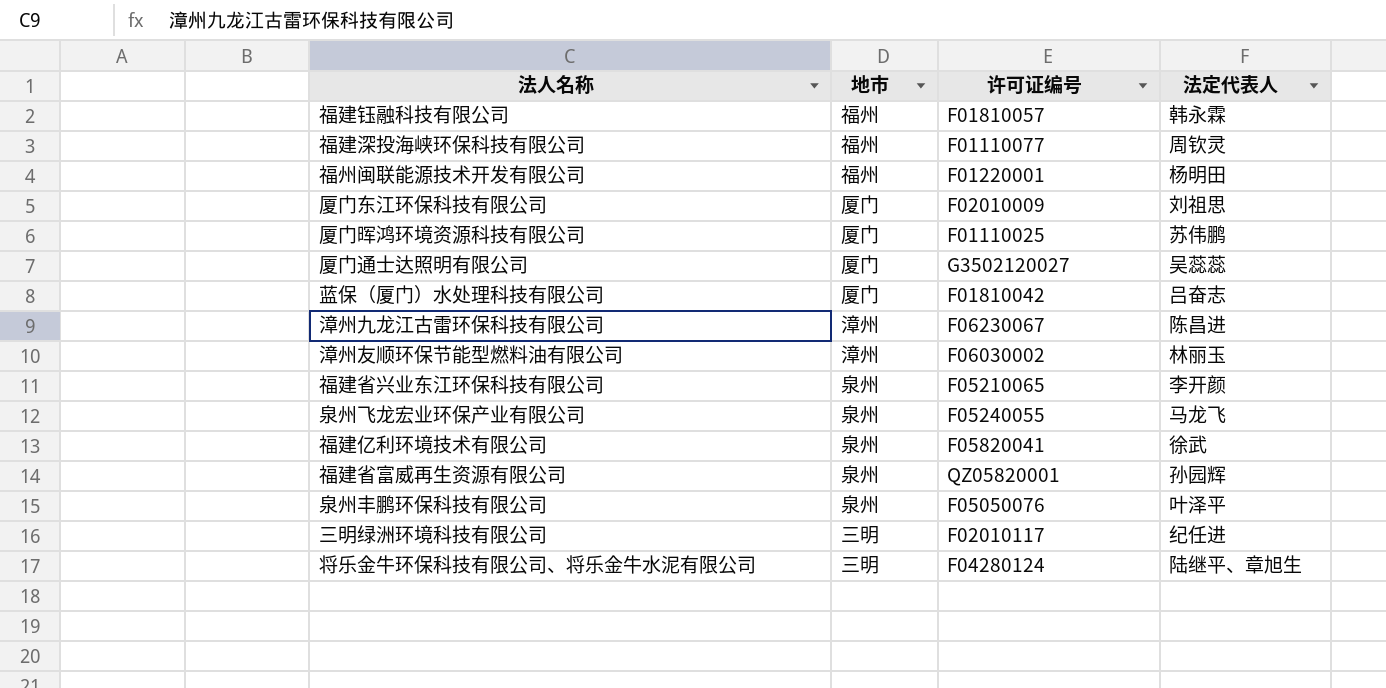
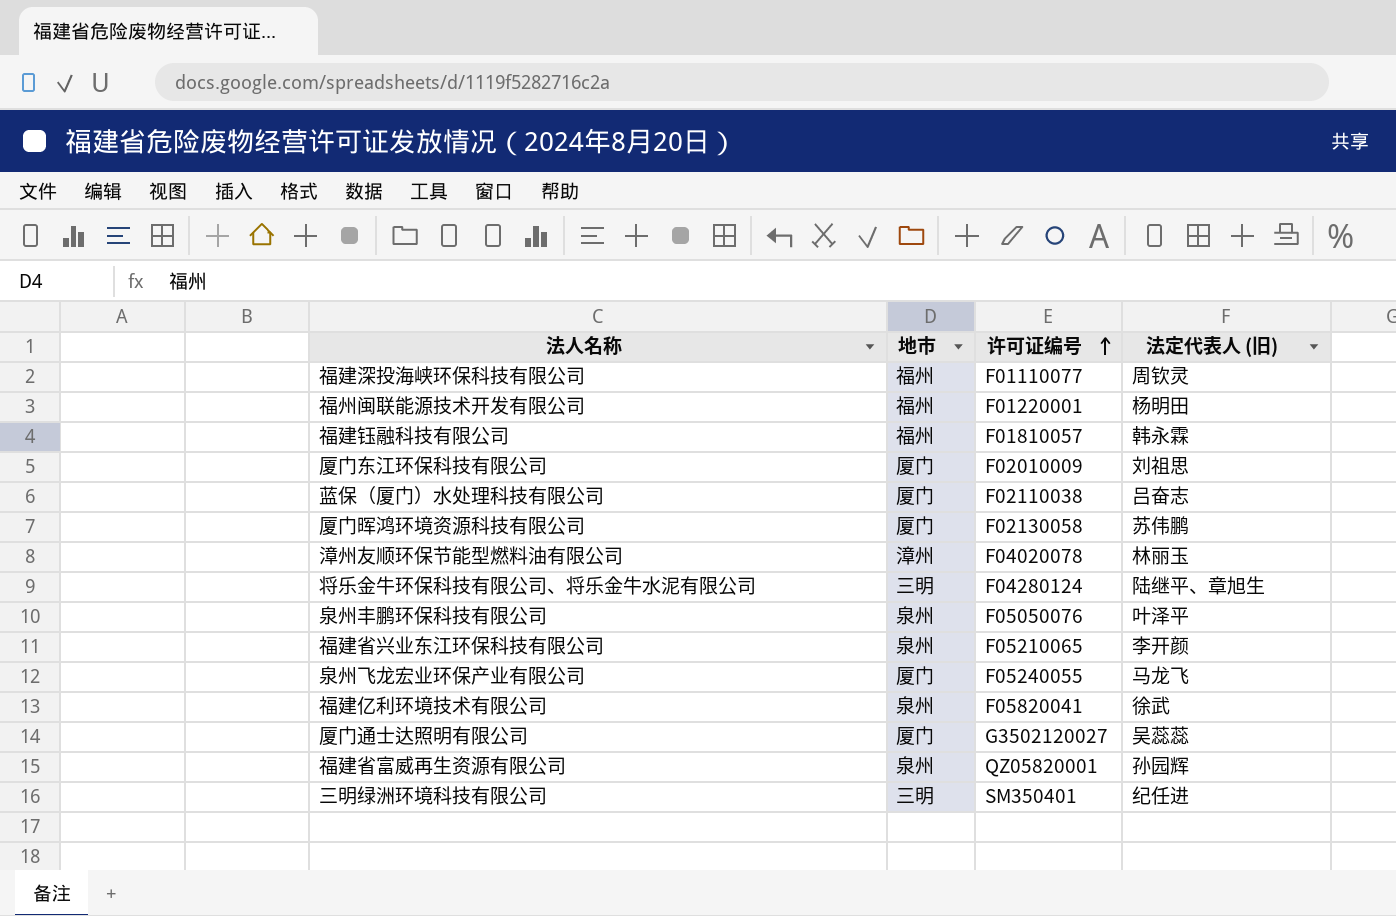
row order: none -> 许可证编号 ascending
column name: 法定代表人 -> 法定代表人 (旧)
row 漳州九龙江古雷环保科技有限公司: 漳州 | F06230067 | 陈昌进 -> none
蓝保（厦门）水处理科技有限公司 | 许可证编号: F01810042 -> F02110038
厦门晖鸿环境资源科技有限公司 | 许可证编号: F01110025 -> F02130058
漳州友顺环保节能型燃料油有限公司 | 许可证编号: F06030002 -> F04020078
泉州飞龙宏业环保产业有限公司 | 地市: 泉州 -> 厦门
三明绿洲环境科技有限公司 | 许可证编号: F02010117 -> SM350401

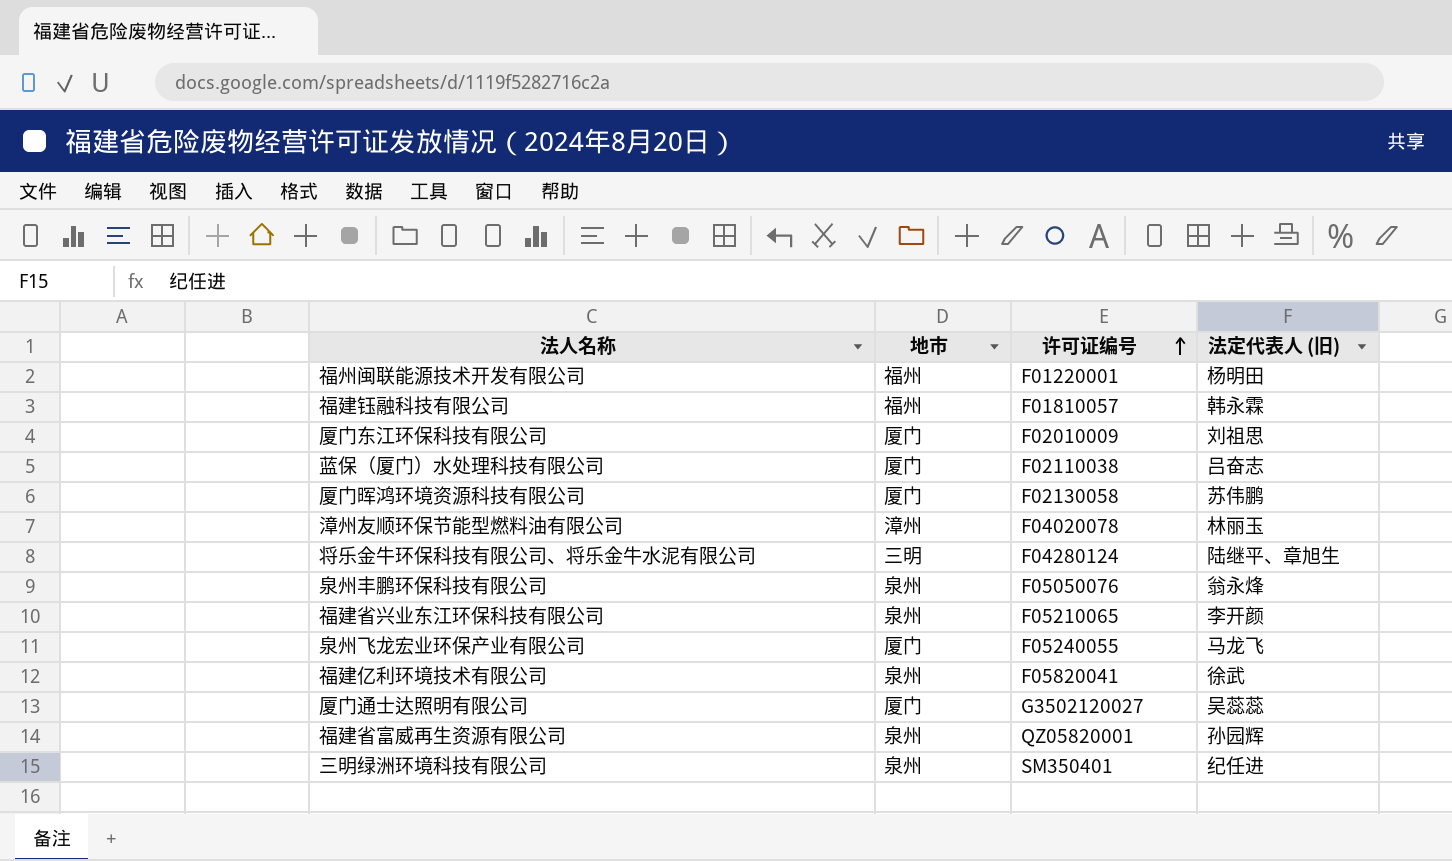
row 福建深投海峡环保科技有限公司: 福州 | F01110077 | 周钦灵 -> none
泉州丰鹏环保科技有限公司 | 法定代表人 (旧): 叶泽平 -> 翁永烽
三明绿洲环境科技有限公司 | 地市: 三明 -> 泉州

